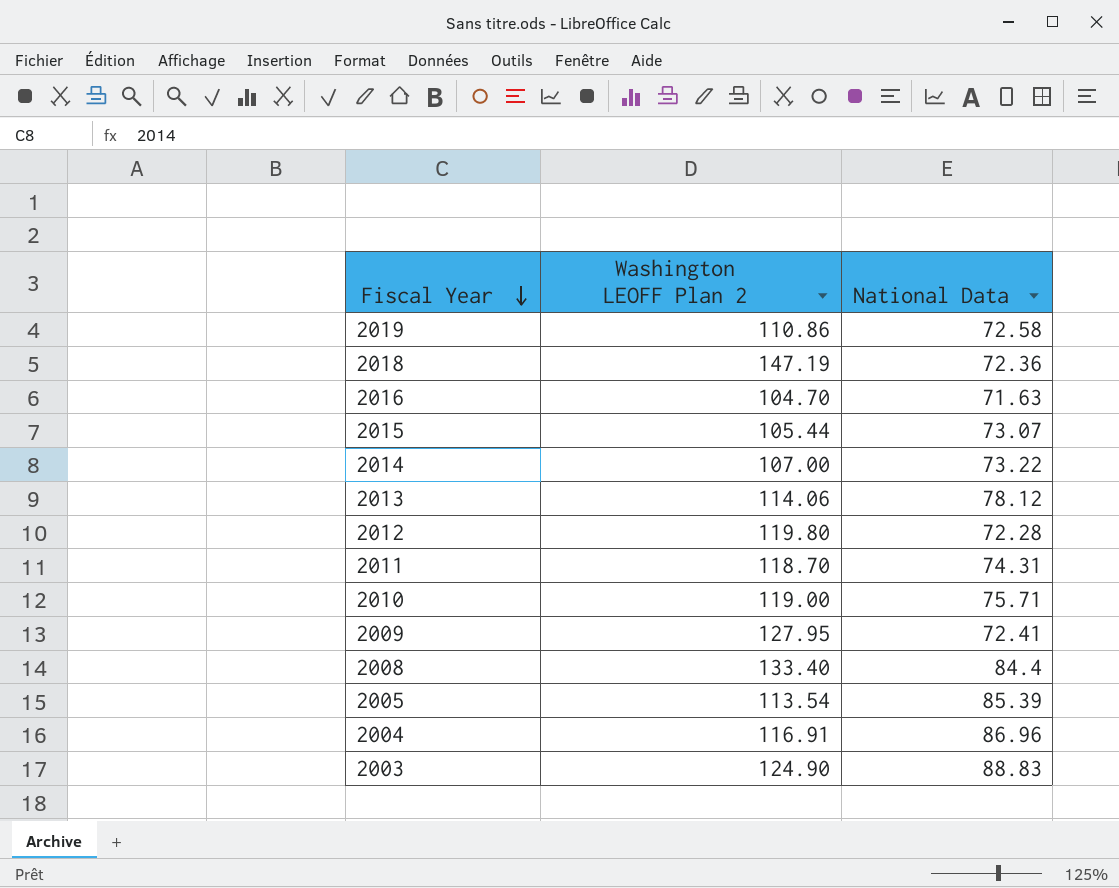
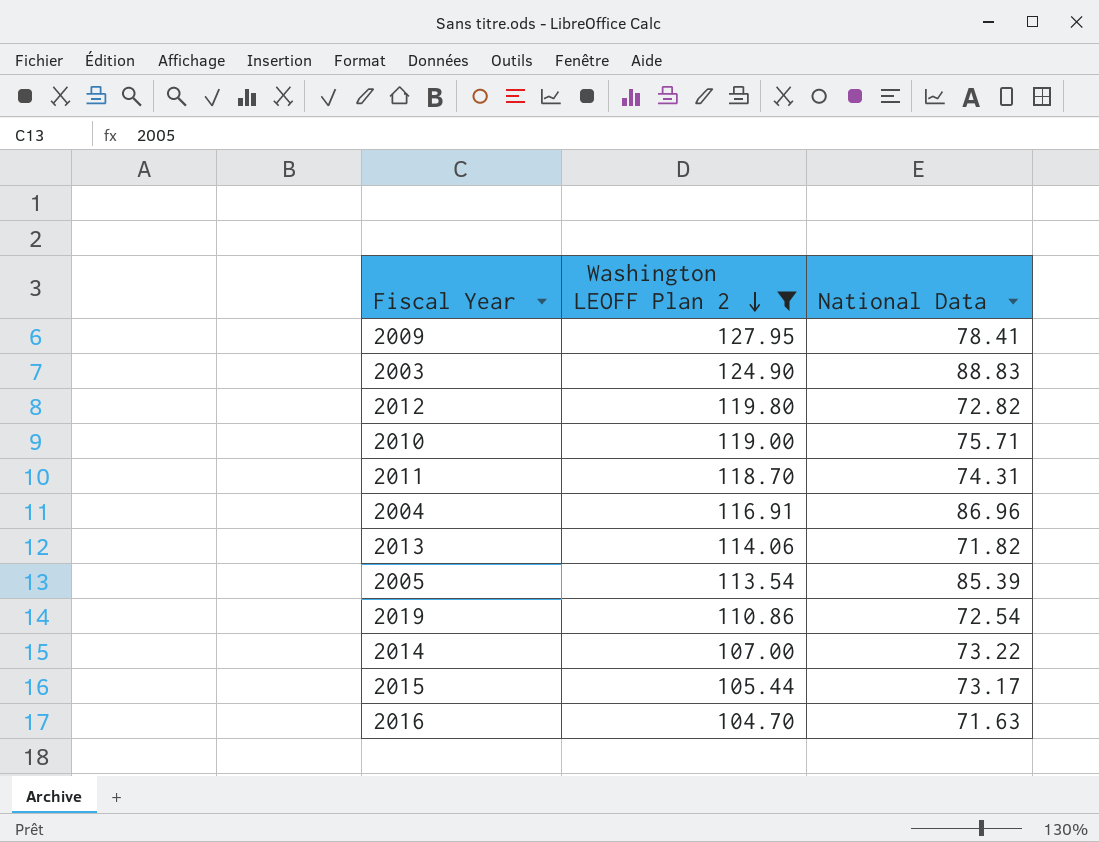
filter: none -> Washington LEOFF Plan 2 <= 127.95
row order: Fiscal Year descending -> Washington LEOFF Plan 2 descending
2009 | National Data: 72.41 -> 78.41
2012 | National Data: 72.28 -> 72.82
2013 | National Data: 78.12 -> 71.82
2019 | National Data: 72.58 -> 72.54
2015 | National Data: 73.07 -> 73.17

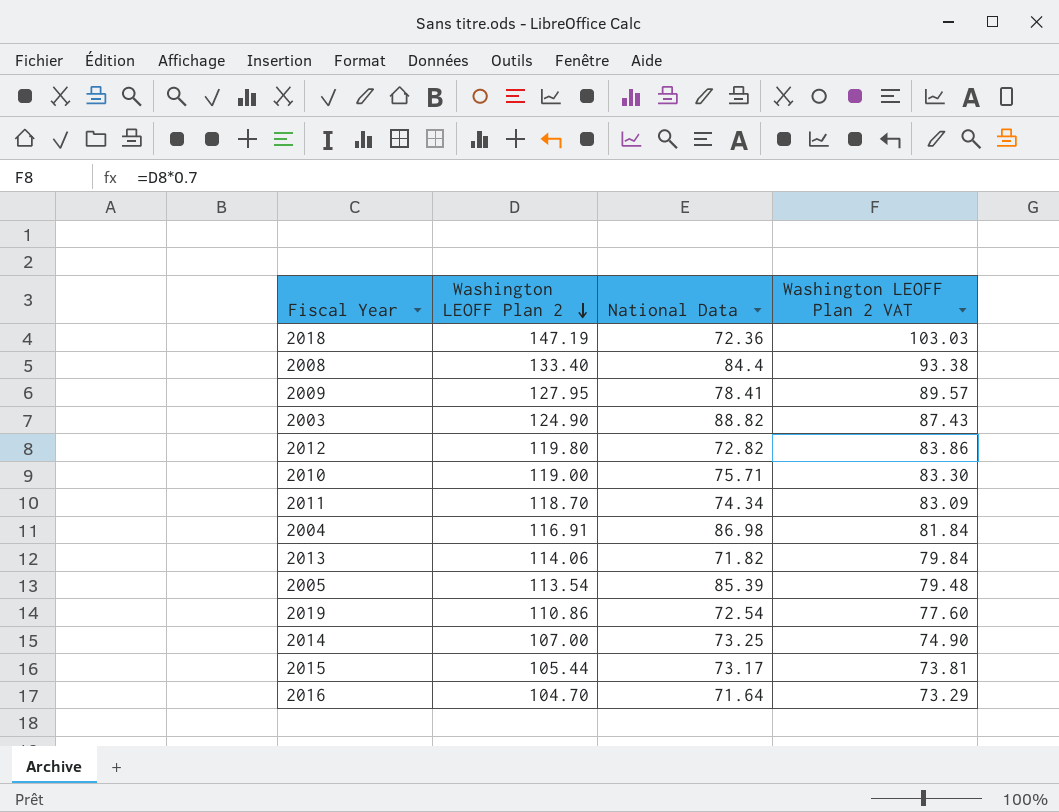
filter: Washington LEOFF Plan 2 <= 127.95 -> none
column Washington LEOFF Plan 2 VAT | formula: none -> [Washington LEOFF Plan 2] * 0.7
2003 | National Data: 88.83 -> 88.82
2011 | National Data: 74.31 -> 74.34
2004 | National Data: 86.96 -> 86.98
2014 | National Data: 73.22 -> 73.25
2016 | National Data: 71.63 -> 71.64

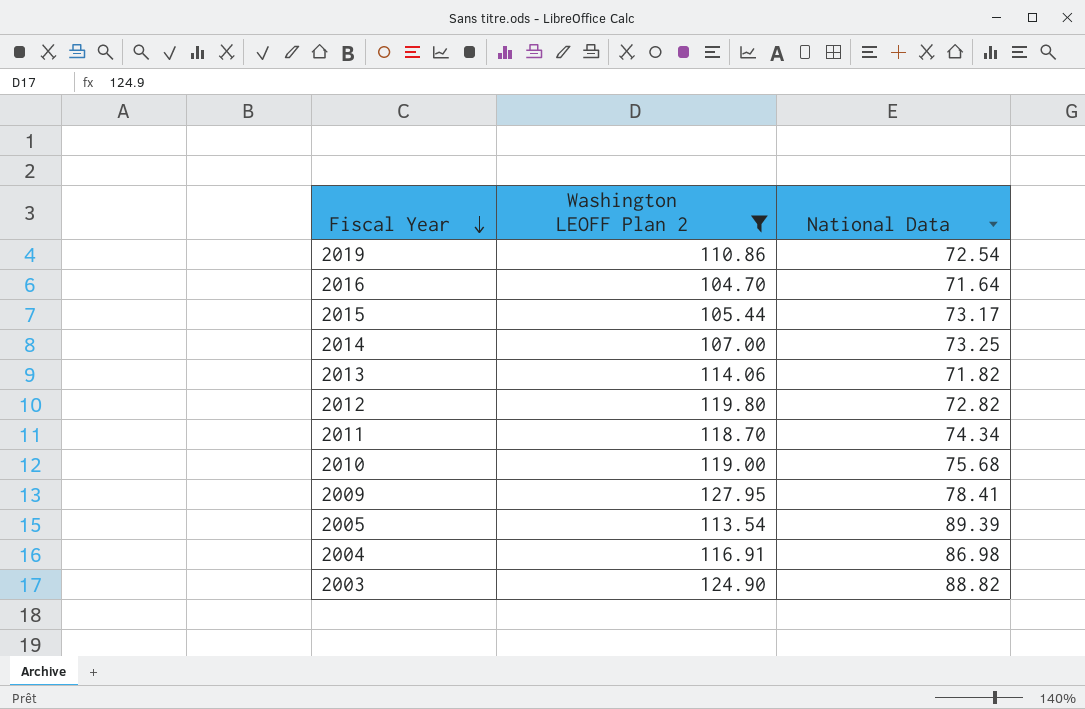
filter: none -> Washington LEOFF Plan 2 <= 127.95
row order: Washington LEOFF Plan 2 descending -> Fiscal Year descending
column Washington LEOFF Plan 2 VAT | formula: [Washington LEOFF Plan 2] * 0.7 -> none
2010 | National Data: 75.71 -> 75.68
2005 | National Data: 85.39 -> 89.39

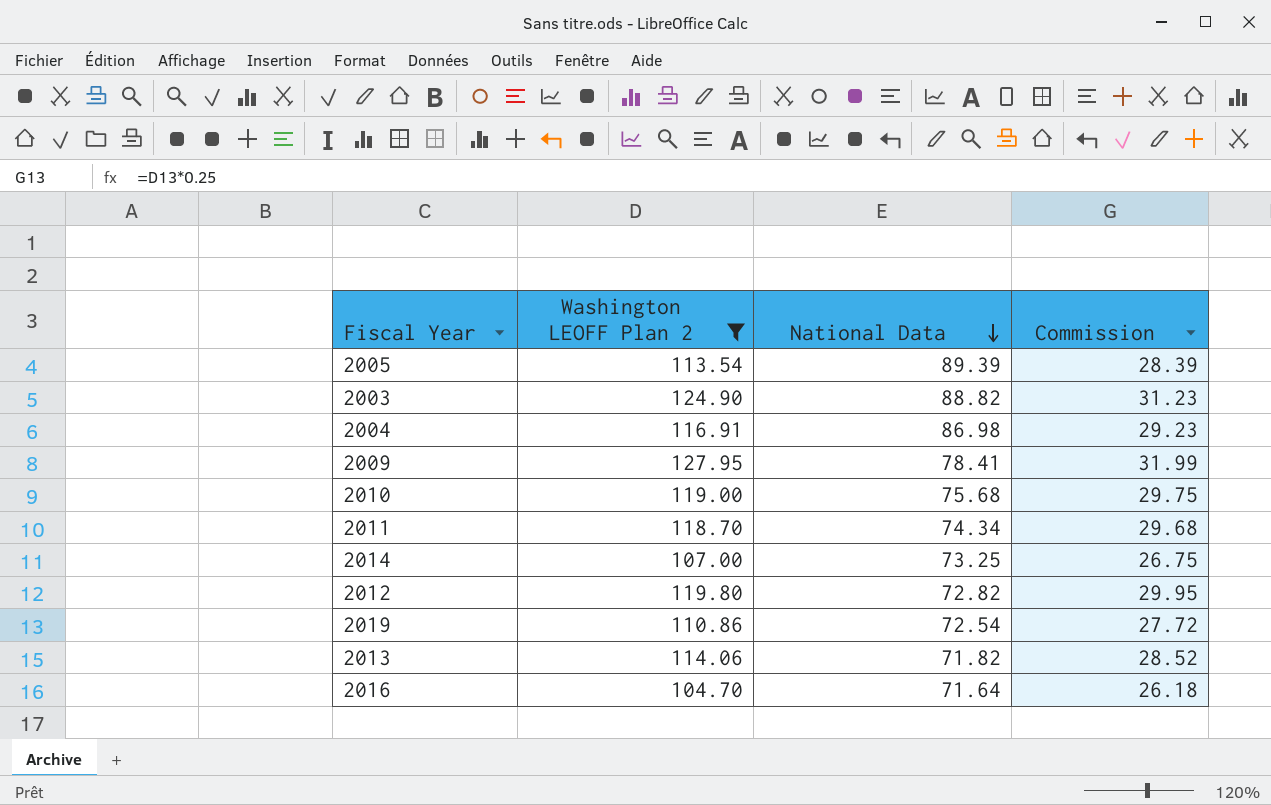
row order: Fiscal Year descending -> National Data descending
column Commission | formula: none -> [Washington LEOFF Plan 2] * 0.25
row 2015: 105.44 | 73.17 -> none

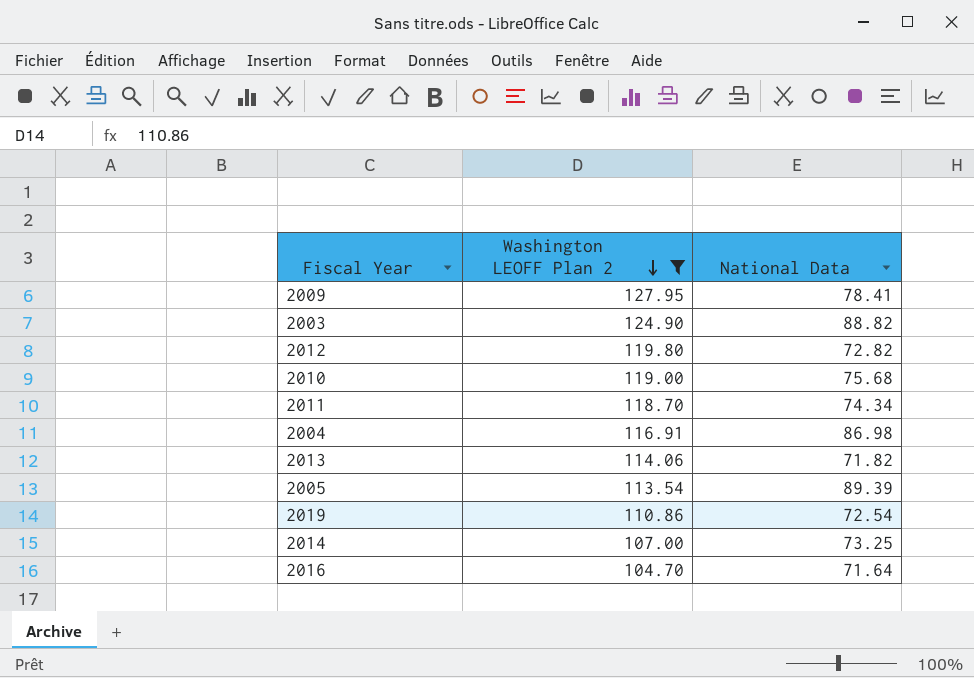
row order: National Data descending -> Washington LEOFF Plan 2 descending
column Commission | formula: [Washington LEOFF Plan 2] * 0.25 -> none

